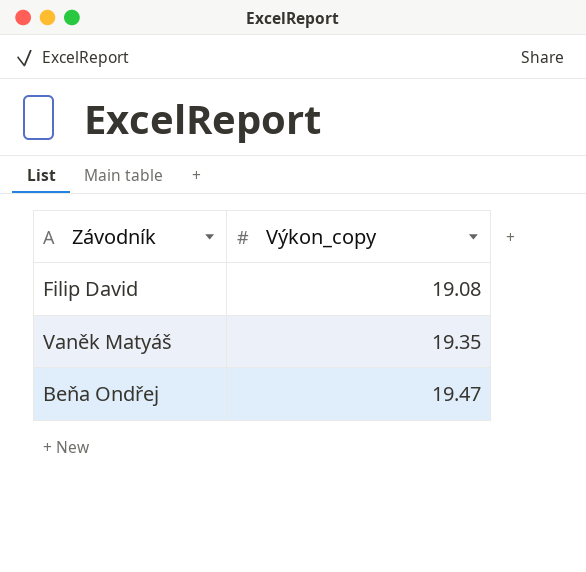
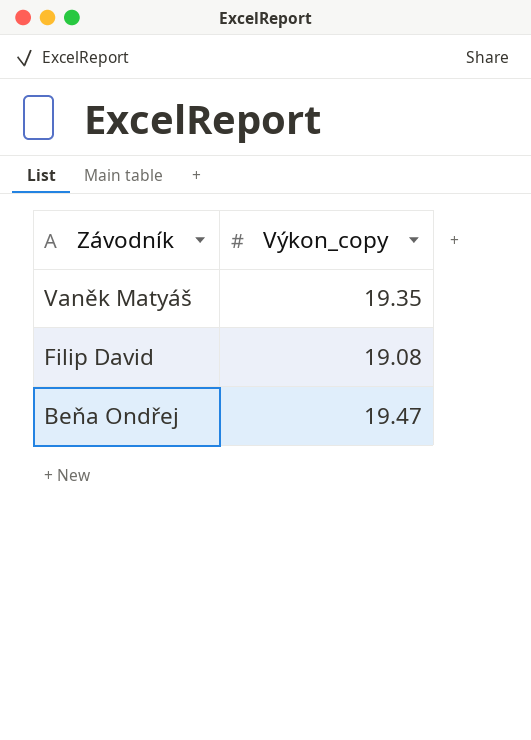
row order: Výkon_copy ascending -> Závodník descending

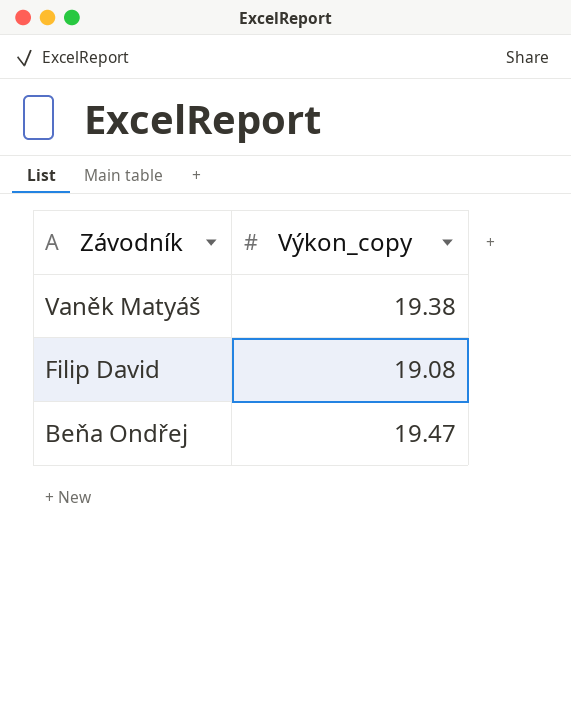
Vaněk Matyáš | Výkon_copy: 19.35 -> 19.38

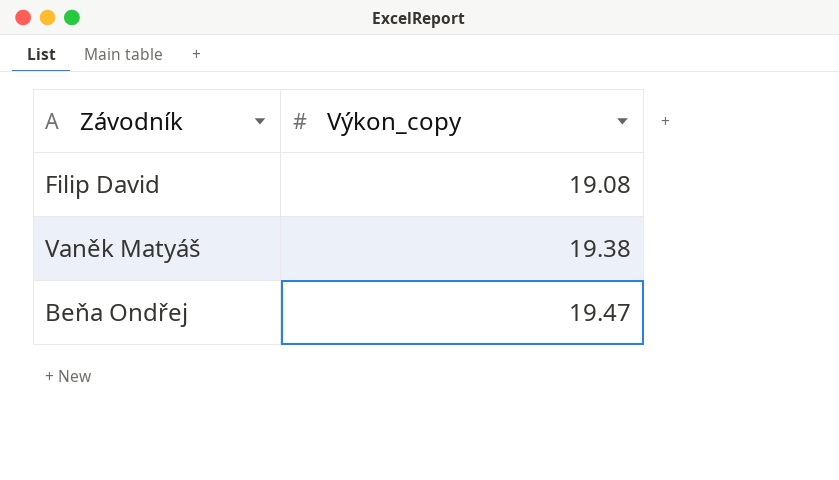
row order: Závodník descending -> Výkon_copy ascending

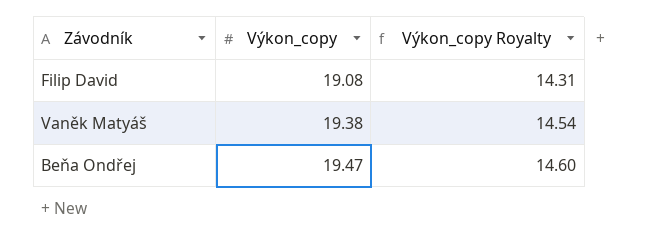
column Výkon_copy Royalty | formula: none -> [Výkon_copy] * 0.75

